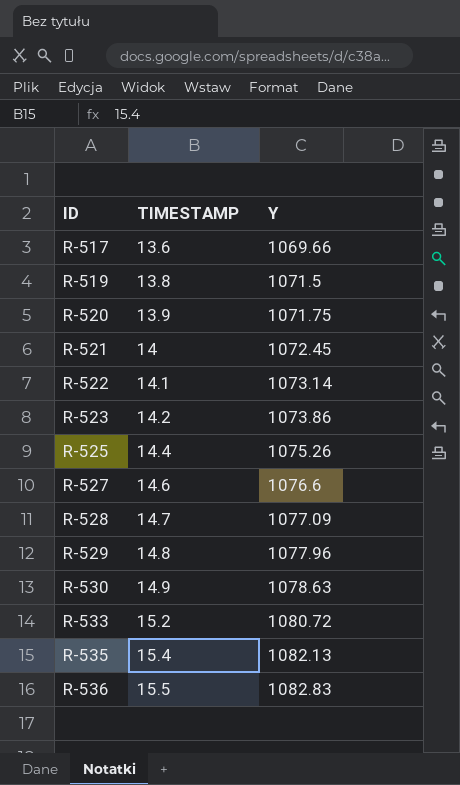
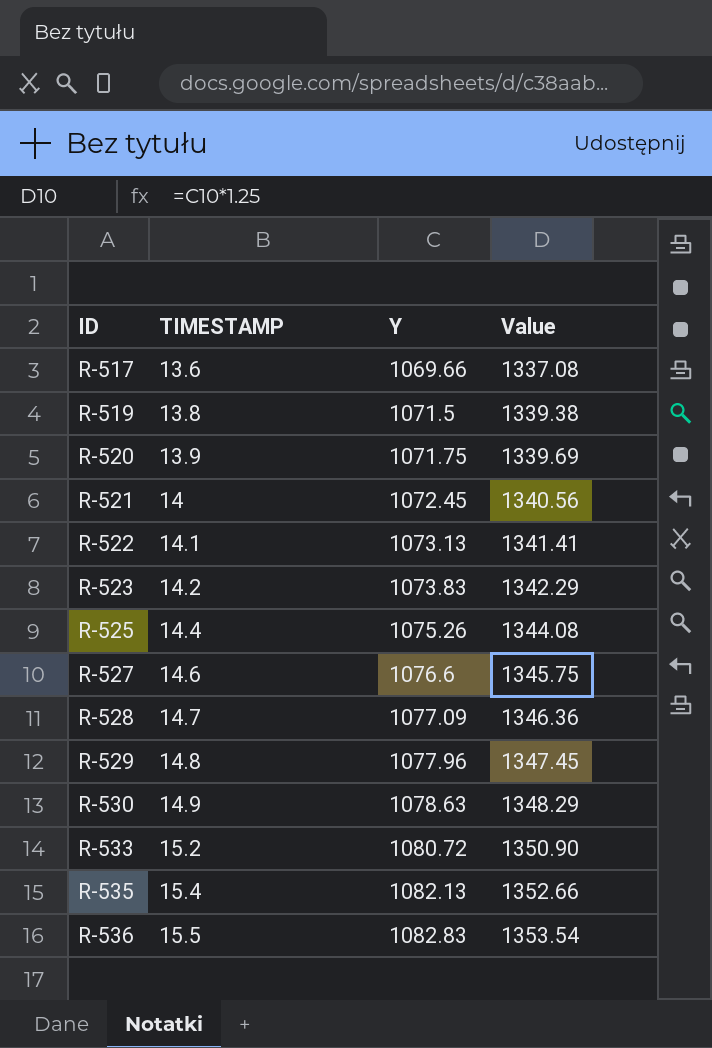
column Value | formula: none -> [Y] * 1.25
R-522 | Y: 1073.14 -> 1073.13
R-523 | Y: 1073.86 -> 1073.83

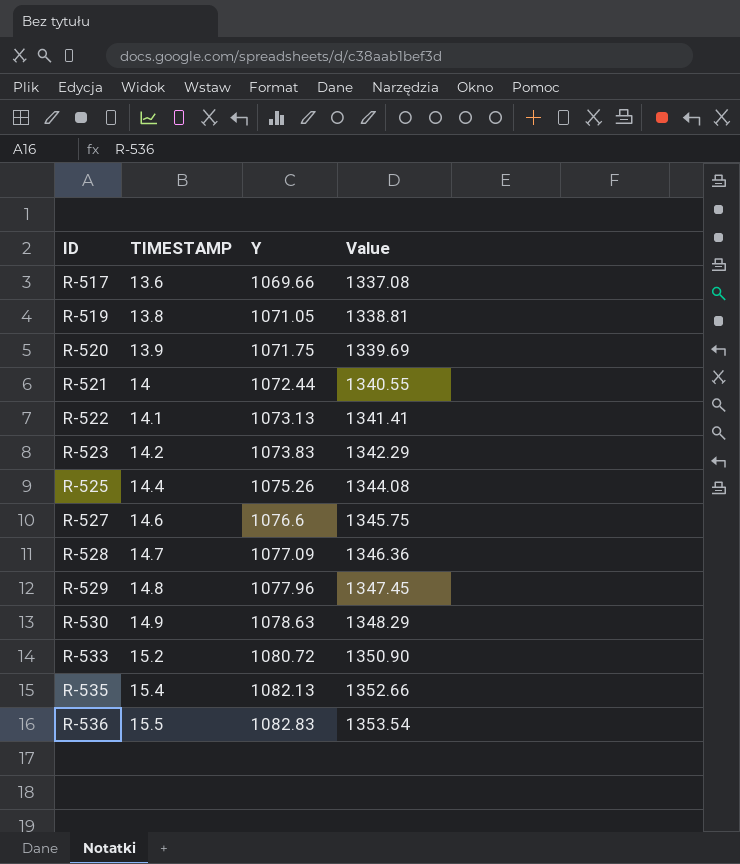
R-519 | Y: 1071.5 -> 1071.05
R-519 | Value: 1339.38 -> 1338.81
R-521 | Y: 1072.45 -> 1072.44
R-521 | Value: 1340.56 -> 1340.55

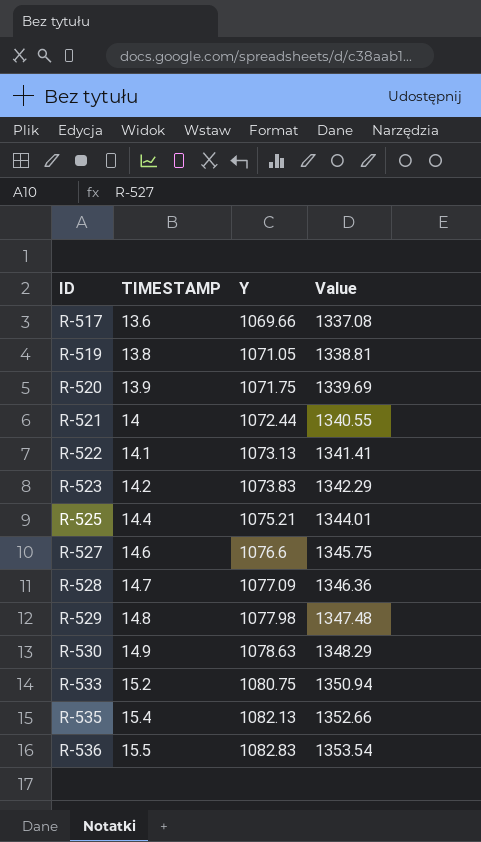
R-525 | Y: 1075.26 -> 1075.21
R-525 | Value: 1344.08 -> 1344.01
R-529 | Y: 1077.96 -> 1077.98
R-529 | Value: 1347.45 -> 1347.48
R-533 | Y: 1080.72 -> 1080.75
R-533 | Value: 1350.90 -> 1350.94

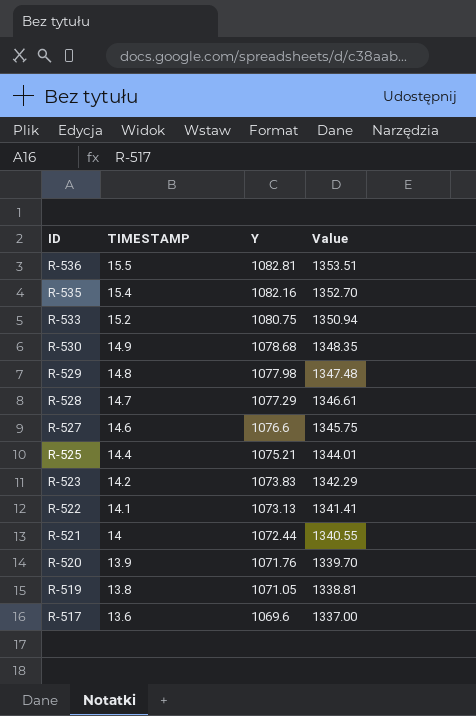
row order: ID ascending -> ID descending
R-536 | Y: 1082.83 -> 1082.81
R-536 | Value: 1353.54 -> 1353.51
R-535 | Y: 1082.13 -> 1082.16
R-535 | Value: 1352.66 -> 1352.70
R-530 | Y: 1078.63 -> 1078.68
R-530 | Value: 1348.29 -> 1348.35
R-528 | Y: 1077.09 -> 1077.29
R-528 | Value: 1346.36 -> 1346.61
R-520 | Y: 1071.75 -> 1071.76
R-520 | Value: 1339.69 -> 1339.70
R-517 | Y: 1069.66 -> 1069.6
R-517 | Value: 1337.08 -> 1337.00

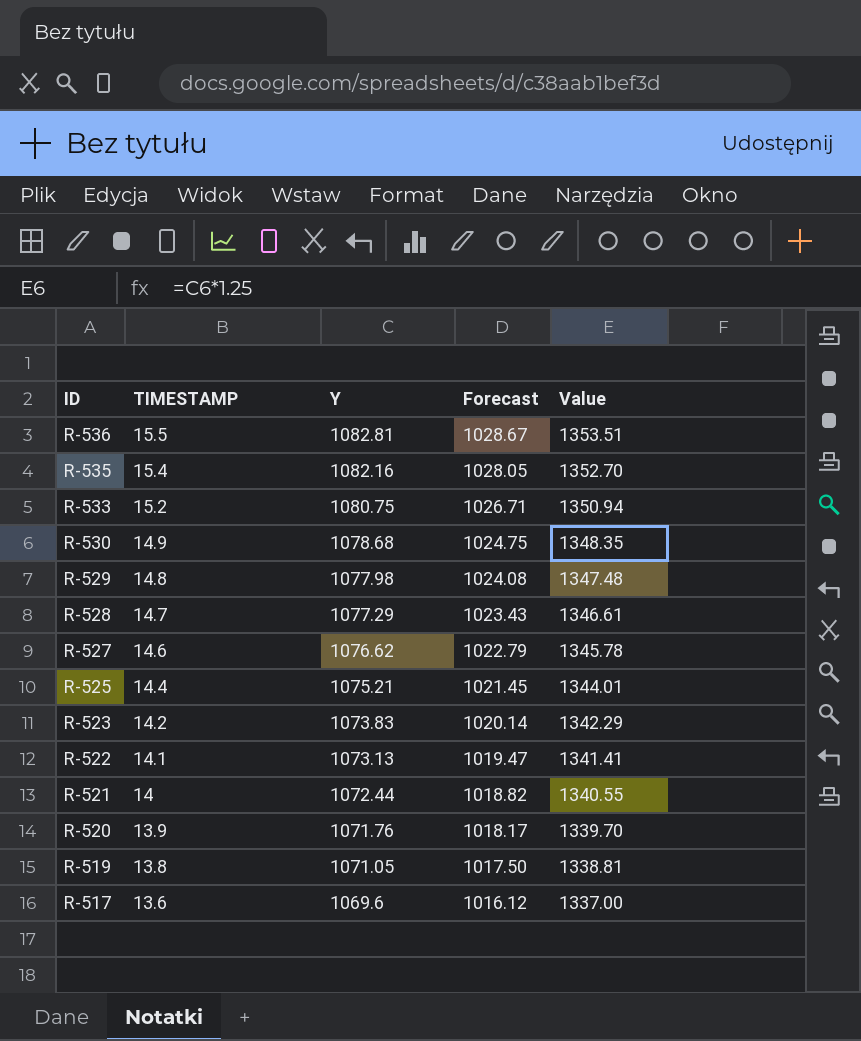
column Forecast | formula: none -> [Y] * 0.95
R-527 | Y: 1076.6 -> 1076.62
R-527 | Value: 1345.75 -> 1345.78

